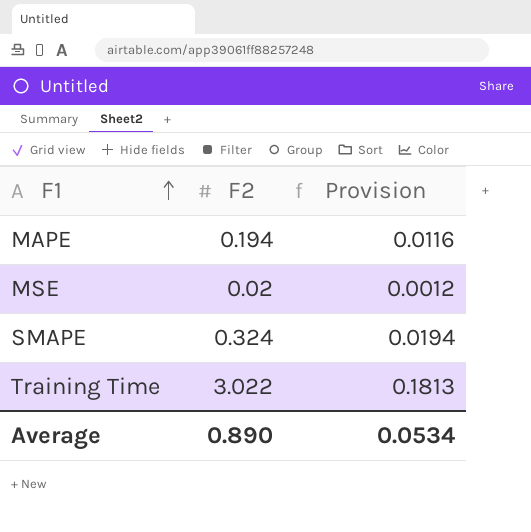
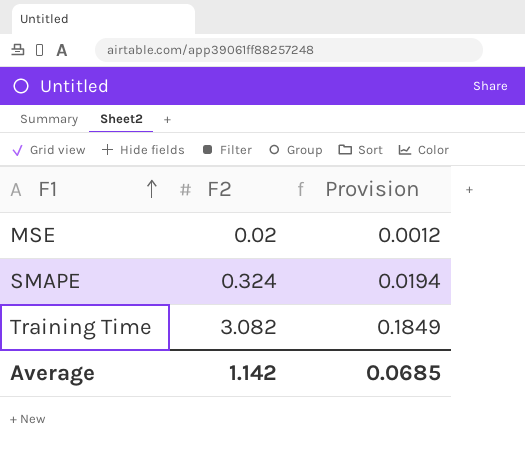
row MAPE: 0.194 | 0.0116 -> none
Training Time | F2: 3.022 -> 3.082
Training Time | Provision: 0.1813 -> 0.1849
Average | F2: 0.890 -> 1.142
Average | Provision: 0.0534 -> 0.0685

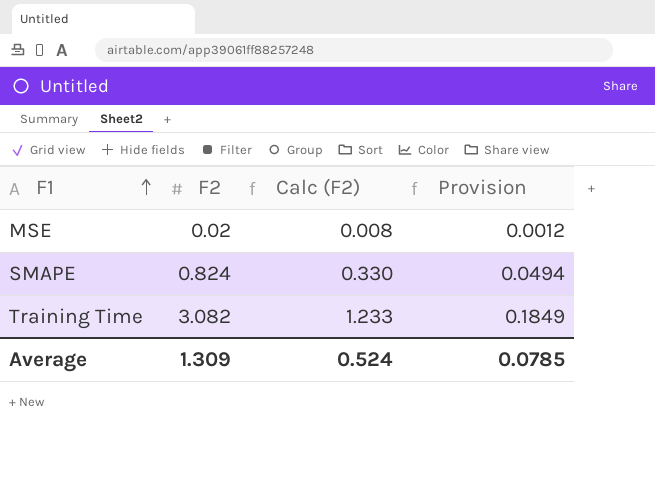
column Calc (F2) | formula: none -> [F2] * 0.4
SMAPE | F2: 0.324 -> 0.824
SMAPE | Provision: 0.0194 -> 0.0494
Average | F2: 1.142 -> 1.309
Average | Provision: 0.0685 -> 0.0785

